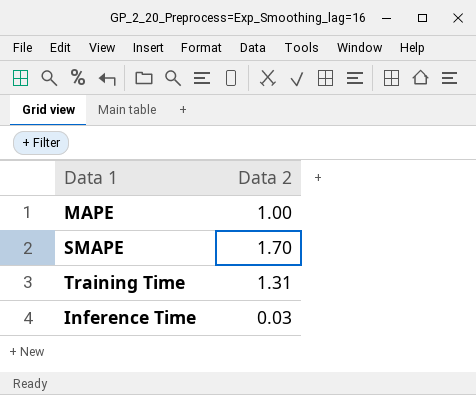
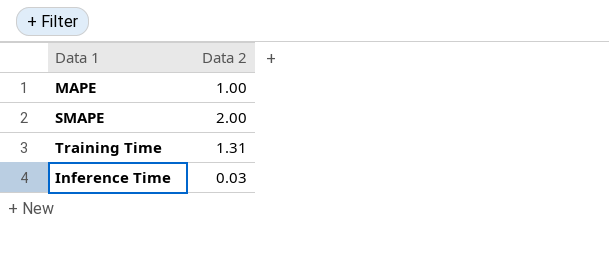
SMAPE | Data 2: 1.70 -> 2.00

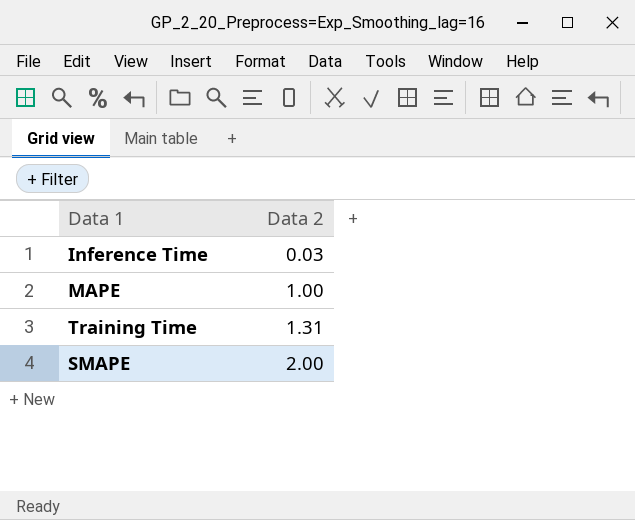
row order: none -> Data 2 ascending

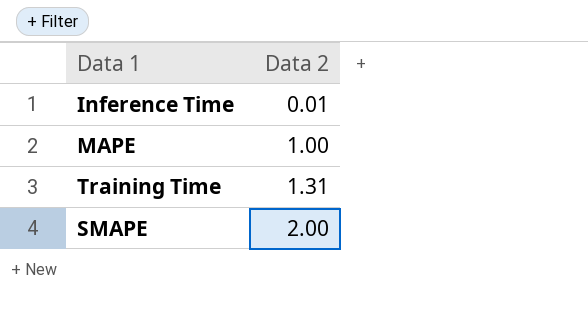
Inference Time | Data 2: 0.03 -> 0.01

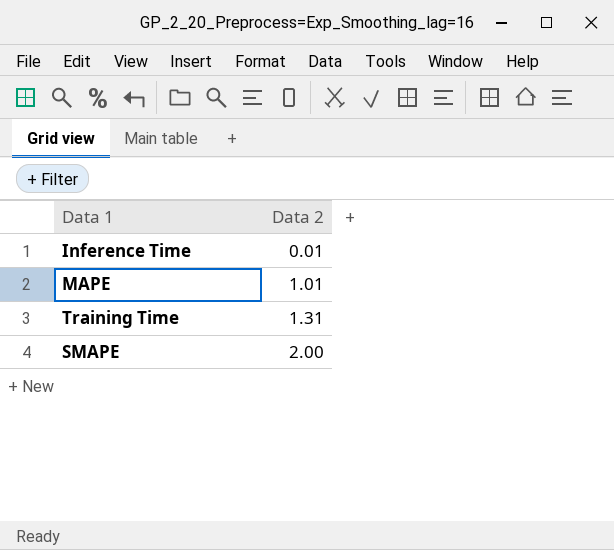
MAPE | Data 2: 1.00 -> 1.01

